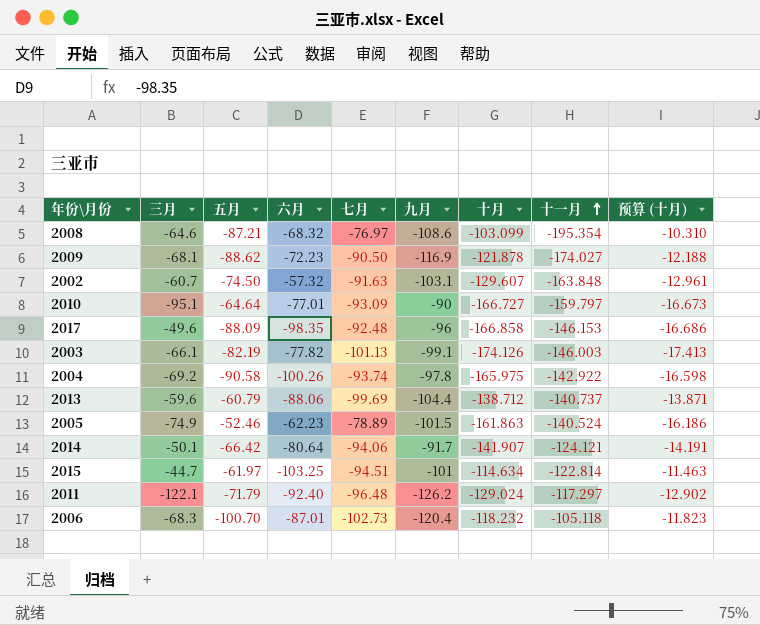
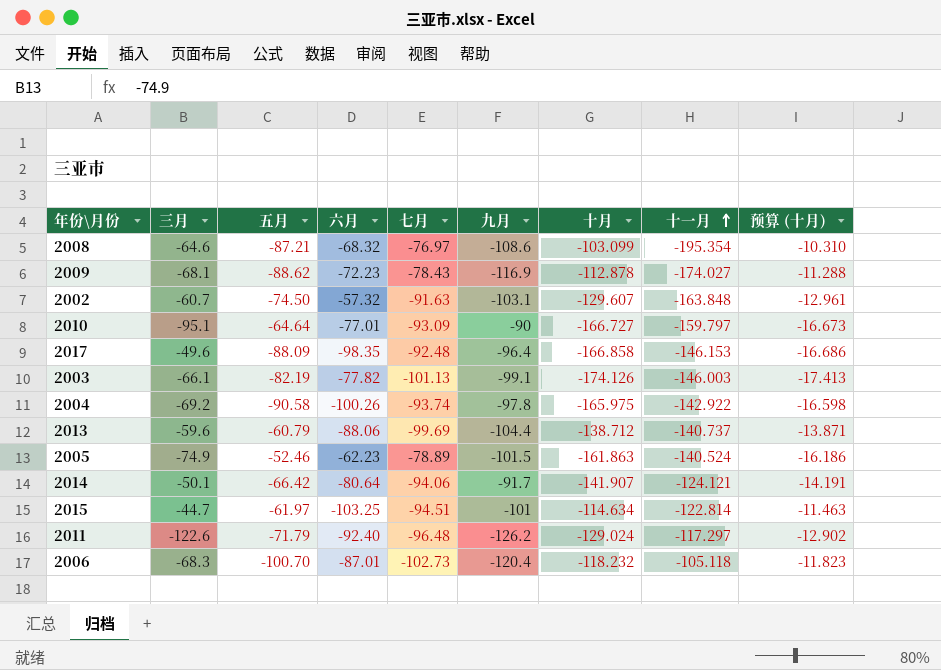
2009 | 七月: -90.50 -> -78.43
2009 | 十月: -121.878 -> -112.878
2009 | 预算 (十月): -12.188 -> -11.288
2017 | 九月: -96 -> -96.4
2011 | 三月: -122.1 -> -122.6

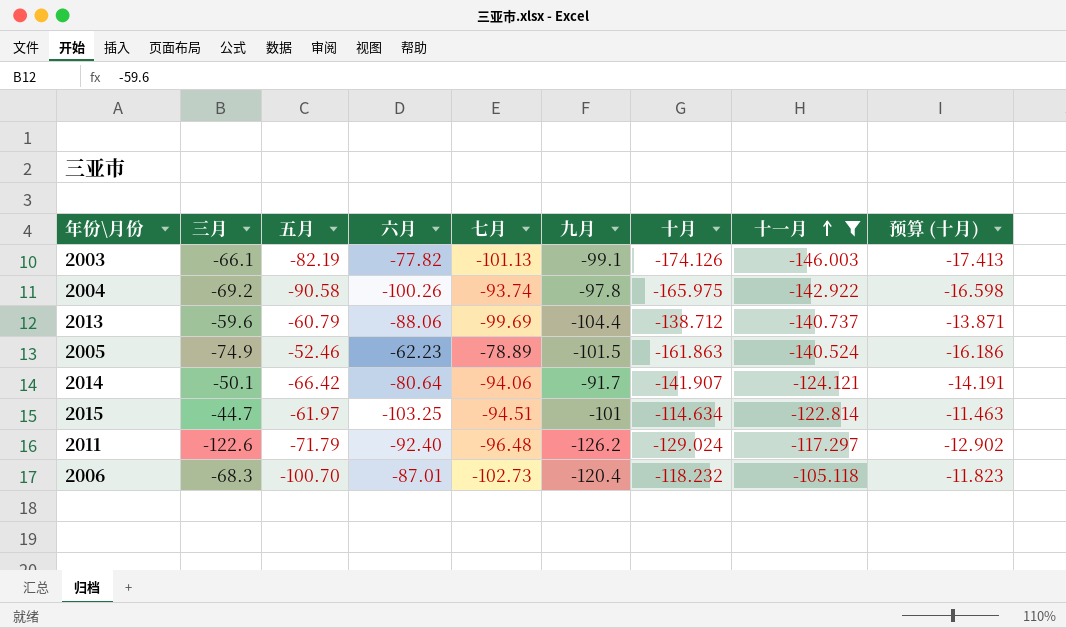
filter: none -> 十一月 >= -146.003

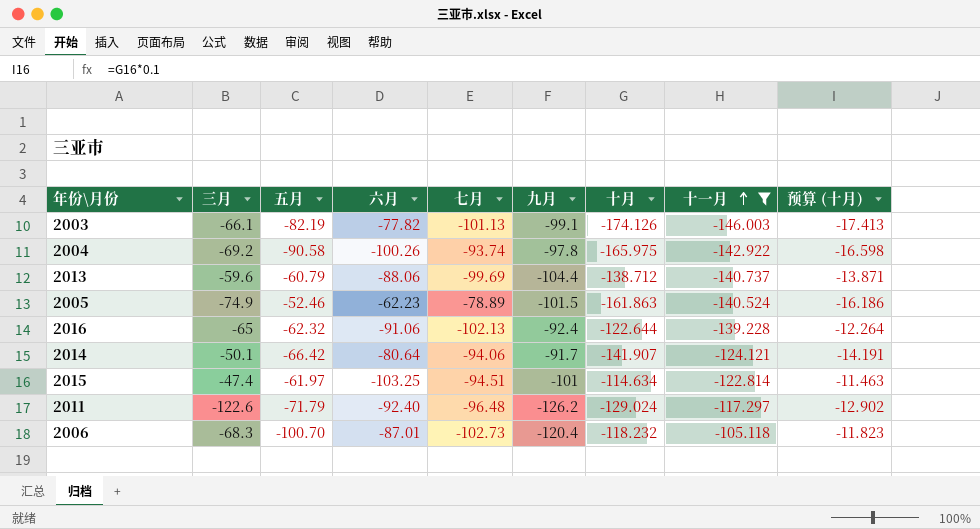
row 2016: none -> -65 | -62.32 | -91.06 | -102.13 | -92.4 | -122.644 | -139.228 | -12.264
2015 | 三月: -44.7 -> -47.4

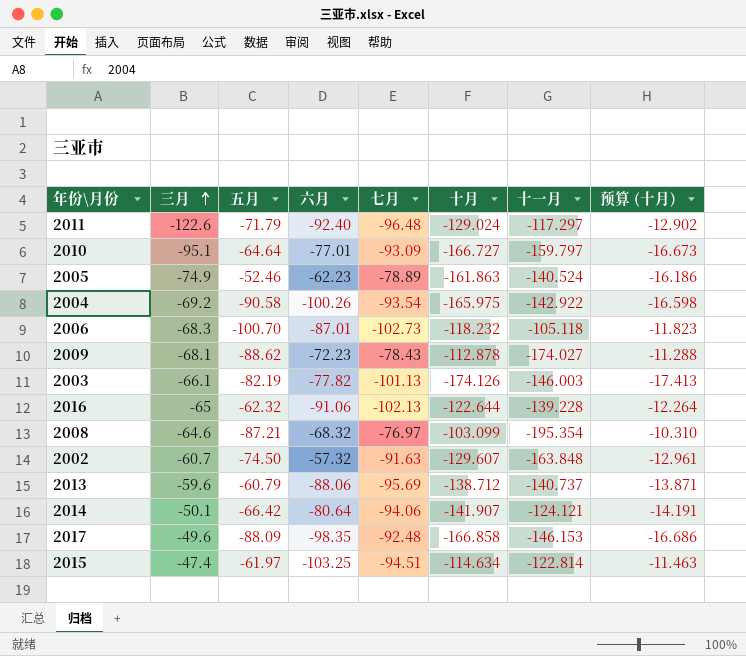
filter: 十一月 >= -146.003 -> none
row order: 十一月 ascending -> 三月 ascending
column 九月 | position: 6 -> none
2004 | 七月: -93.74 -> -93.54
2013 | 七月: -99.69 -> -95.69

